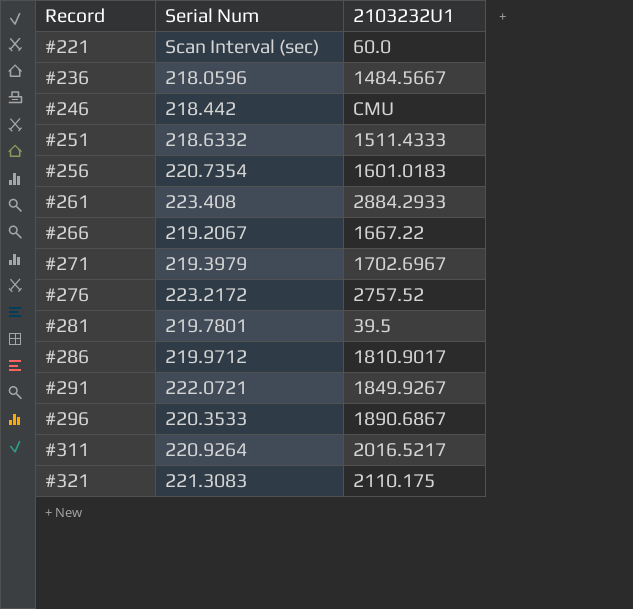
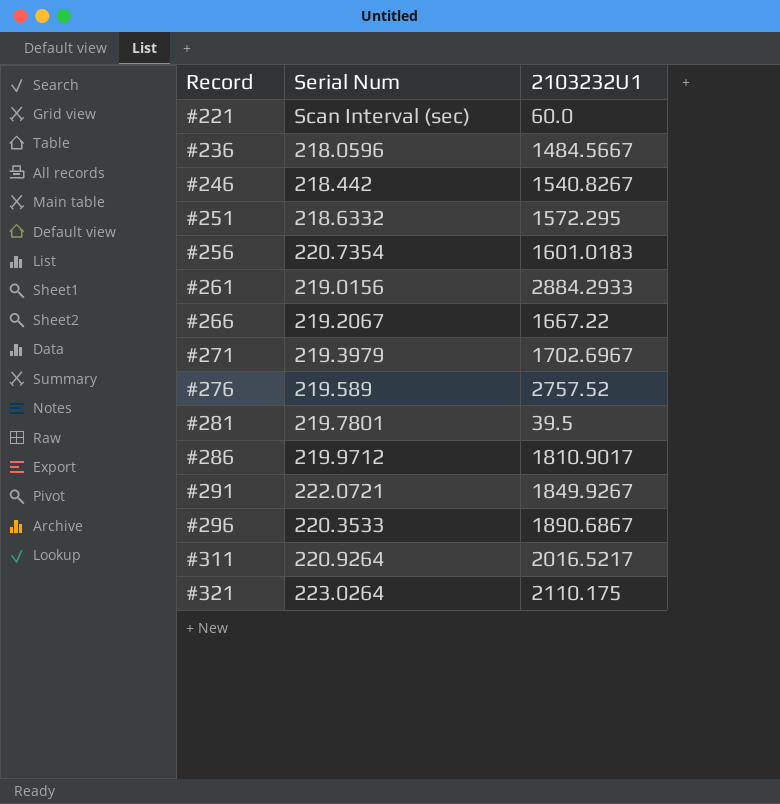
#246 | 2103232U1: CMU -> 1540.8267
#251 | 2103232U1: 1511.4333 -> 1572.295
#261 | Serial Num: 223.408 -> 219.0156
#276 | Serial Num: 223.2172 -> 219.589
#321 | Serial Num: 221.3083 -> 223.0264

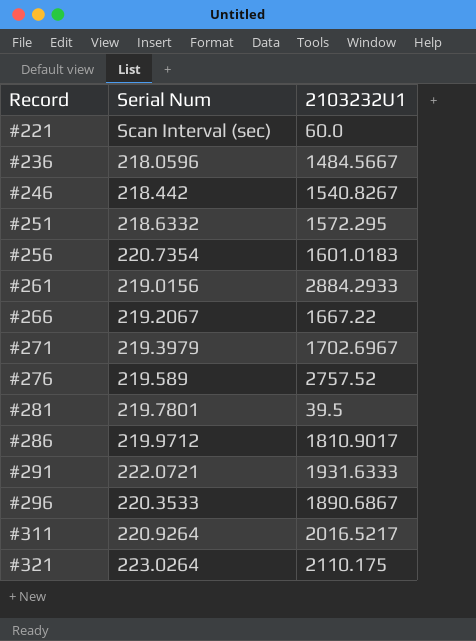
#291 | 2103232U1: 1849.9267 -> 1931.6333

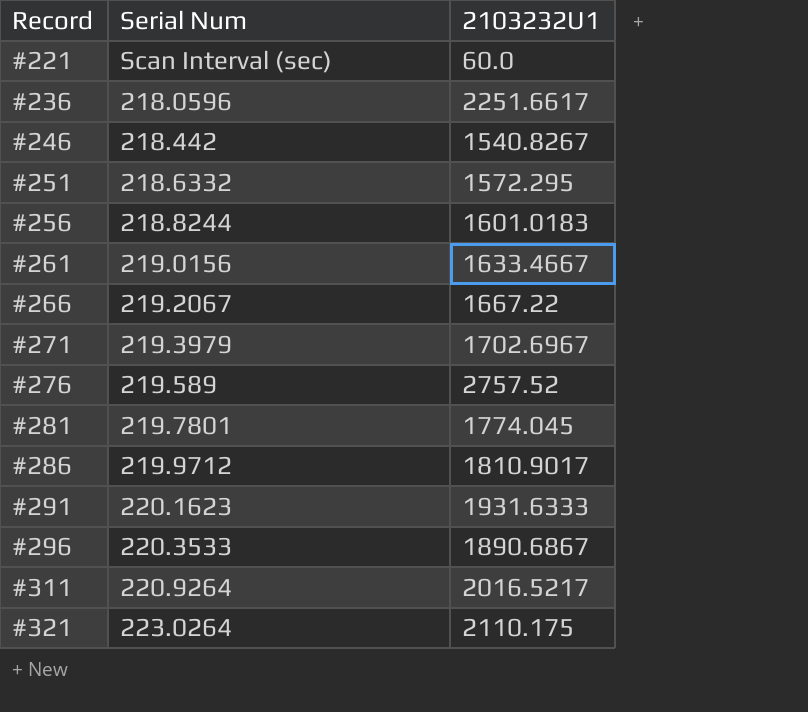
#236 | 2103232U1: 1484.5667 -> 2251.6617
#256 | Serial Num: 220.7354 -> 218.8244
#261 | 2103232U1: 2884.2933 -> 1633.4667
#281 | 2103232U1: 39.5 -> 1774.045
#291 | Serial Num: 222.0721 -> 220.1623

